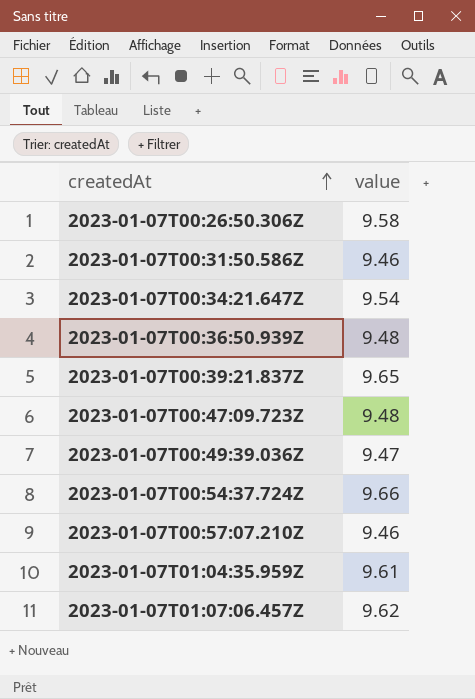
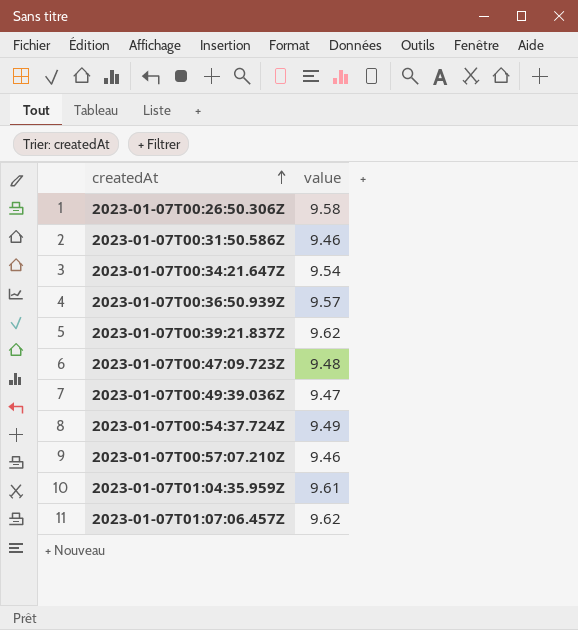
2023-01-07T00:36:50.939Z | value: 9.48 -> 9.57
2023-01-07T00:39:21.837Z | value: 9.65 -> 9.62
2023-01-07T00:54:37.724Z | value: 9.66 -> 9.49

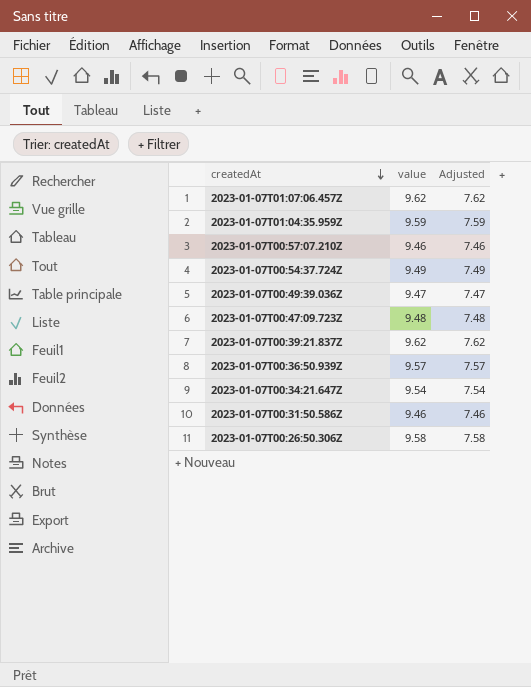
row order: createdAt ascending -> createdAt descending
column Adjusted | formula: none -> [value] - 2
2023-01-07T01:04:35.959Z | value: 9.61 -> 9.59

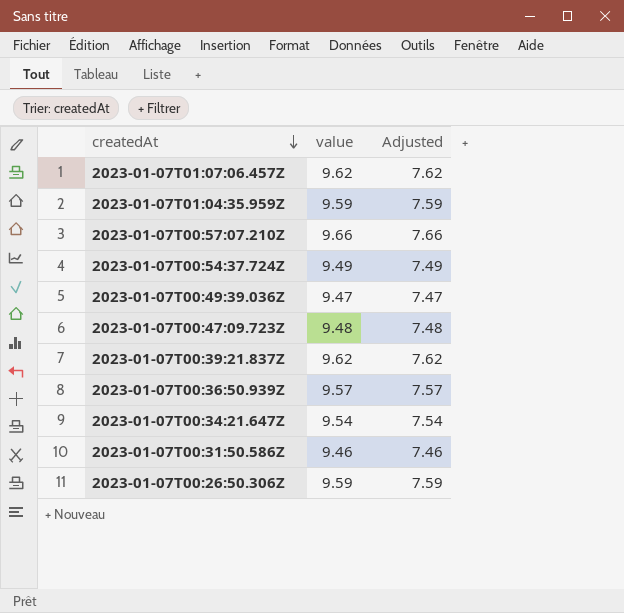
2023-01-07T00:57:07.210Z | value: 9.46 -> 9.66
2023-01-07T00:57:07.210Z | Adjusted: 7.46 -> 7.66
2023-01-07T00:26:50.306Z | value: 9.58 -> 9.59
2023-01-07T00:26:50.306Z | Adjusted: 7.58 -> 7.59

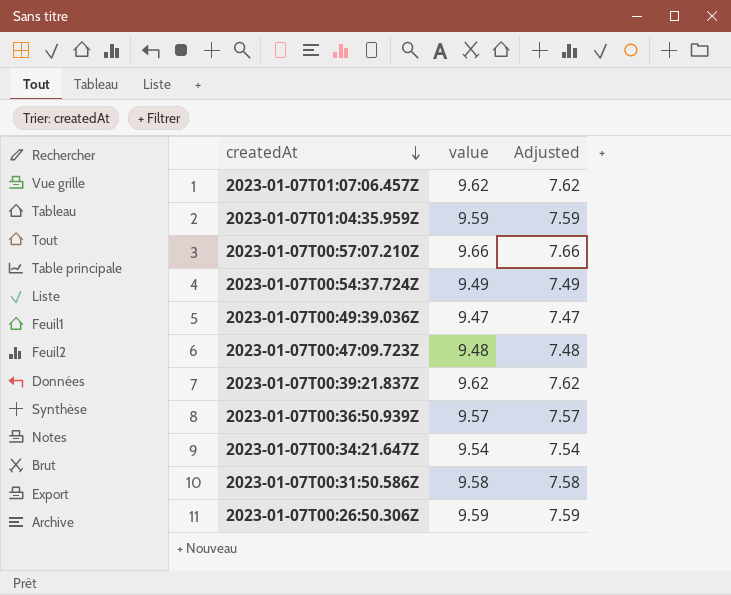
2023-01-07T00:31:50.586Z | value: 9.46 -> 9.58
2023-01-07T00:31:50.586Z | Adjusted: 7.46 -> 7.58

